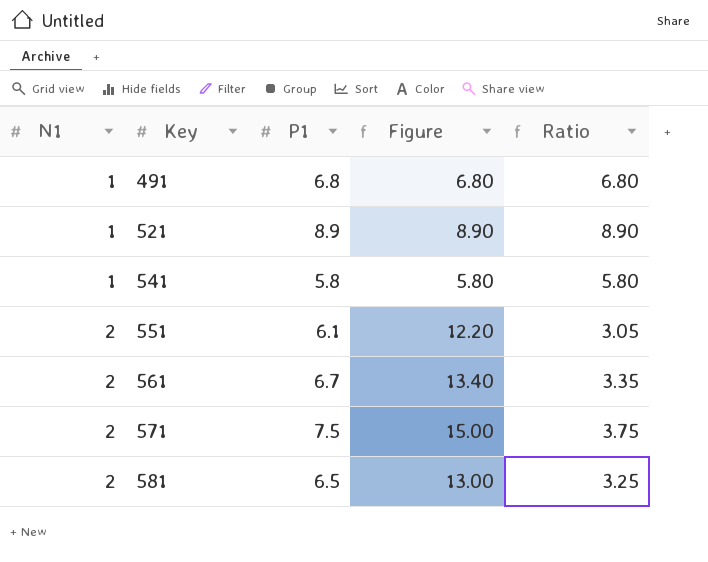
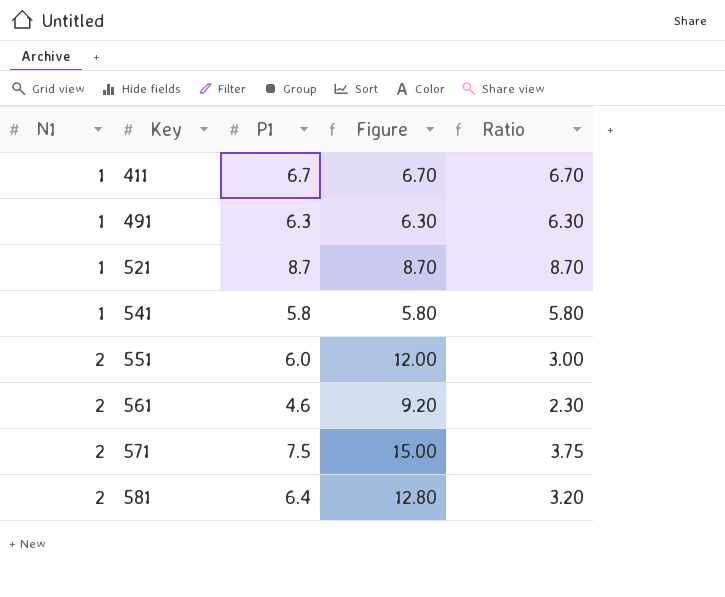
row 411: none -> 1 | 6.7 | 6.70 | 6.70
491 | P1: 6.8 -> 6.3
491 | Figure: 6.80 -> 6.30
491 | Ratio: 6.80 -> 6.30
521 | P1: 8.9 -> 8.7
521 | Figure: 8.90 -> 8.70
521 | Ratio: 8.90 -> 8.70
551 | P1: 6.1 -> 6.0
551 | Figure: 12.20 -> 12.00
551 | Ratio: 3.05 -> 3.00
561 | P1: 6.7 -> 4.6
561 | Figure: 13.40 -> 9.20
561 | Ratio: 3.35 -> 2.30
581 | P1: 6.5 -> 6.4
581 | Figure: 13.00 -> 12.80
581 | Ratio: 3.25 -> 3.20

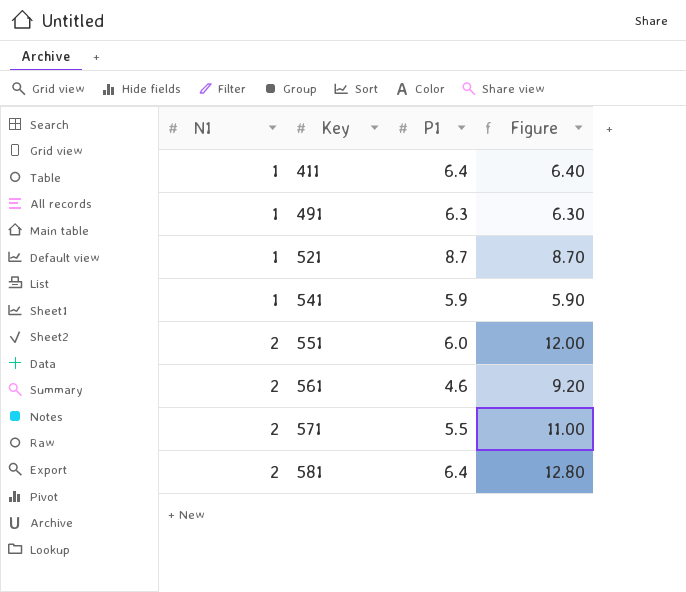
column Ratio | formula: [P1] / [N1] -> none
411 | P1: 6.7 -> 6.4
411 | Figure: 6.70 -> 6.40
541 | P1: 5.8 -> 5.9
541 | Figure: 5.80 -> 5.90
571 | P1: 7.5 -> 5.5
571 | Figure: 15.00 -> 11.00

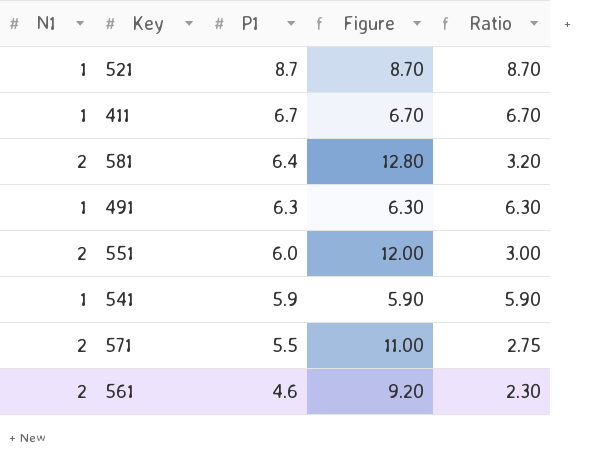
row order: N1 ascending -> P1 descending
column Ratio | formula: none -> [P1] / [N1]
411 | P1: 6.4 -> 6.7
411 | Figure: 6.40 -> 6.70

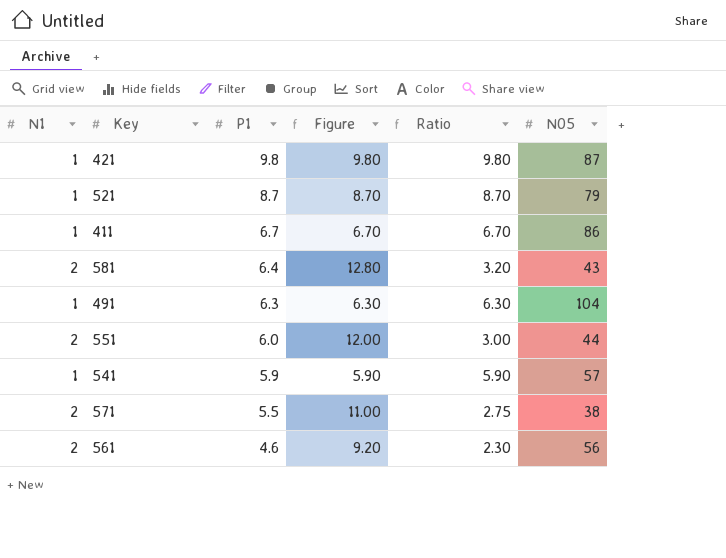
column N05 | position: none -> 6
row 421: none -> 1 | 9.8 | 9.80 | 9.80 | 87

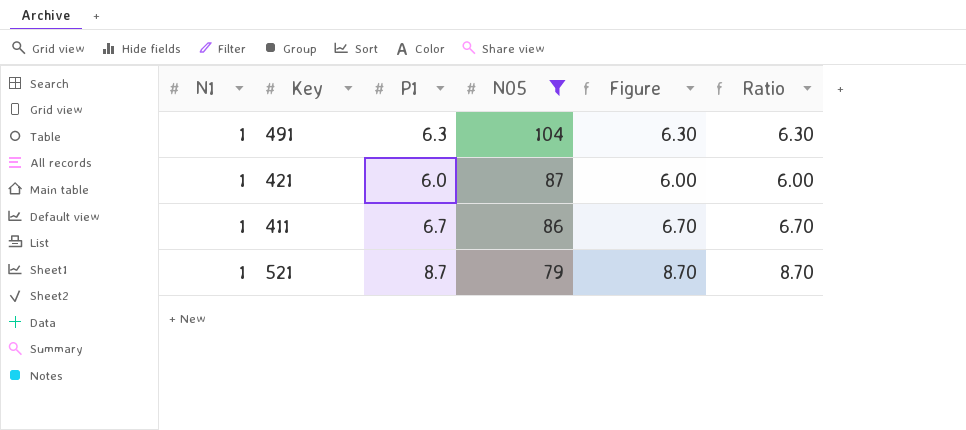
filter: none -> N05 >= 79
row order: P1 descending -> N05 descending
column N05 | position: 6 -> 4
421 | P1: 9.8 -> 6.0
421 | Figure: 9.80 -> 6.00
421 | Ratio: 9.80 -> 6.00

